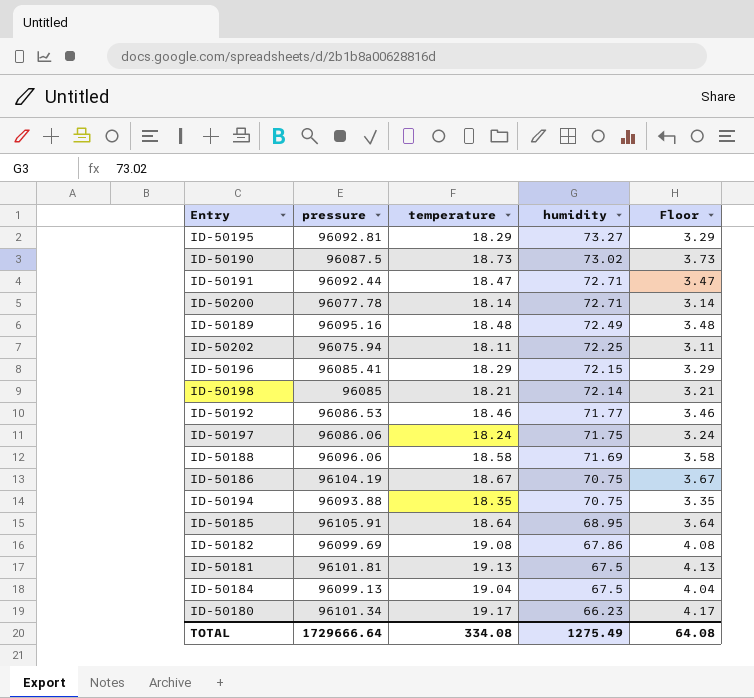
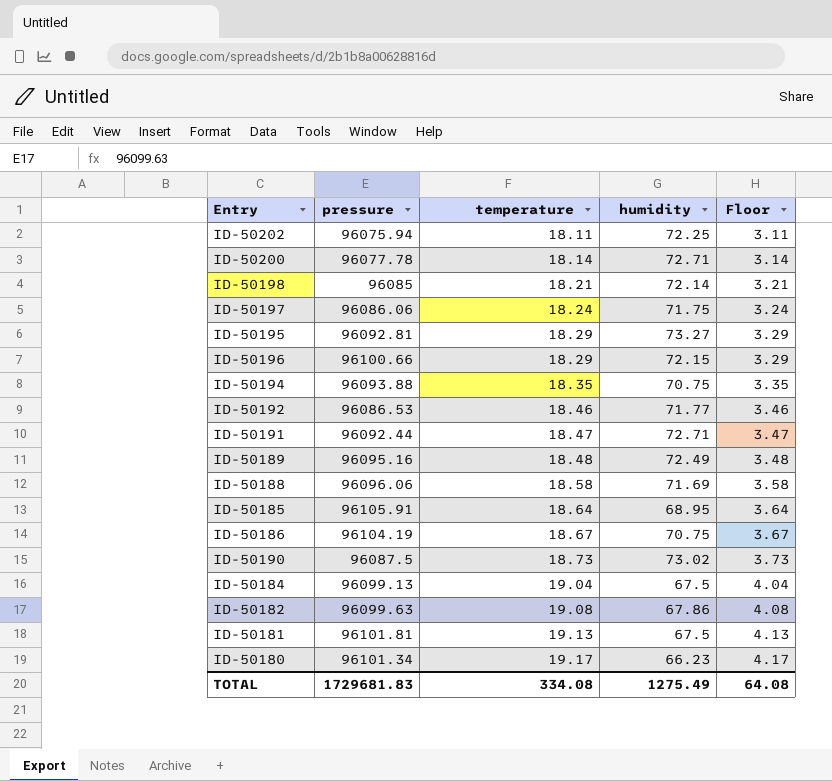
row order: humidity descending -> temperature ascending
ID-50196 | pressure: 96085.41 -> 96100.66
ID-50182 | pressure: 96099.69 -> 96099.63
TOTAL | pressure: 1729666.64 -> 1729681.83

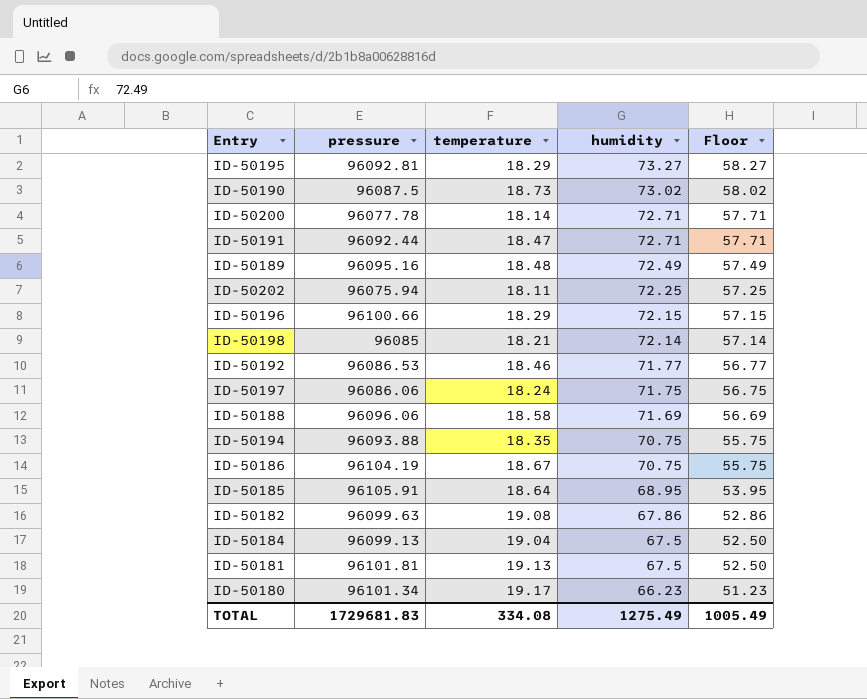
row order: temperature ascending -> humidity descending
column Floor | formula: [temperature] - 15 -> [humidity] - 15
TOTAL | Floor: 64.08 -> 1005.49

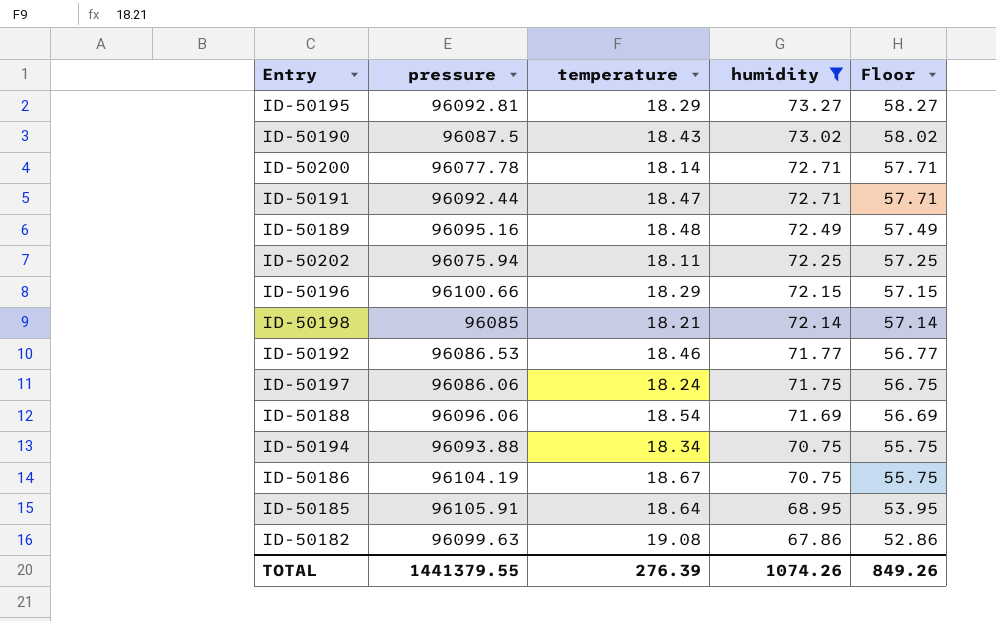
filter: none -> humidity >= 67.86
ID-50190 | temperature: 18.73 -> 18.43
ID-50188 | temperature: 18.58 -> 18.54
ID-50194 | temperature: 18.35 -> 18.34
TOTAL | pressure: 1729681.83 -> 1441379.55
TOTAL | temperature: 334.08 -> 276.39
TOTAL | humidity: 1275.49 -> 1074.26
TOTAL | Floor: 1005.49 -> 849.26

